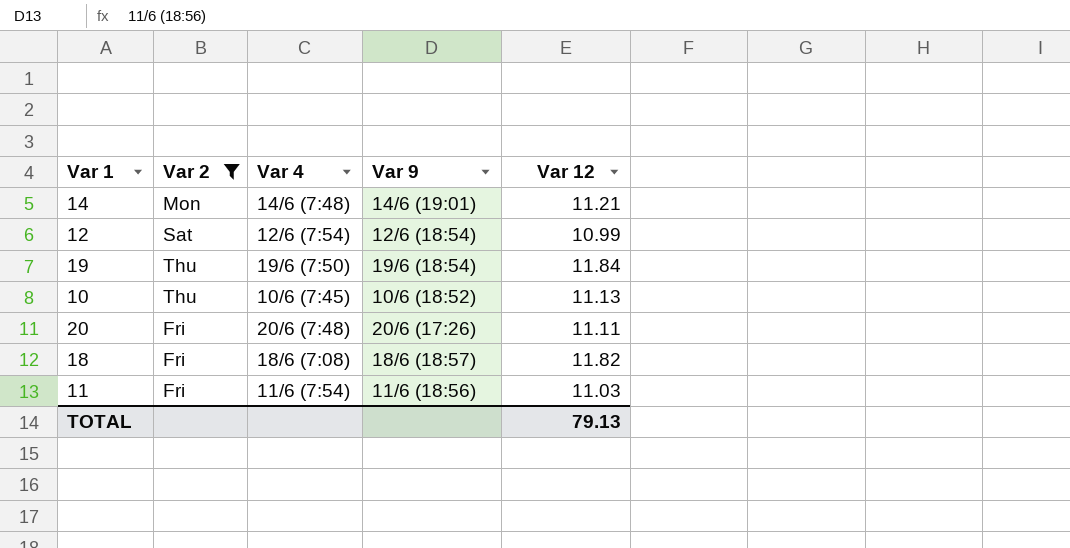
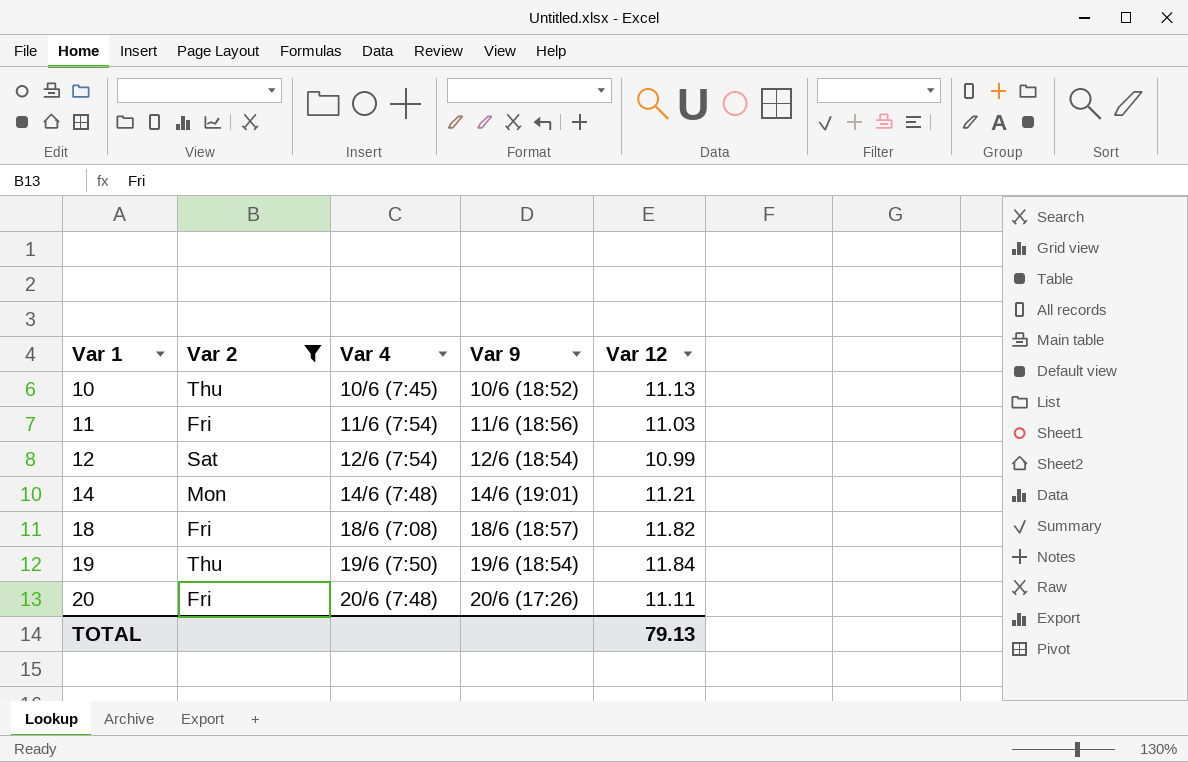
row order: none -> Var 1 ascending

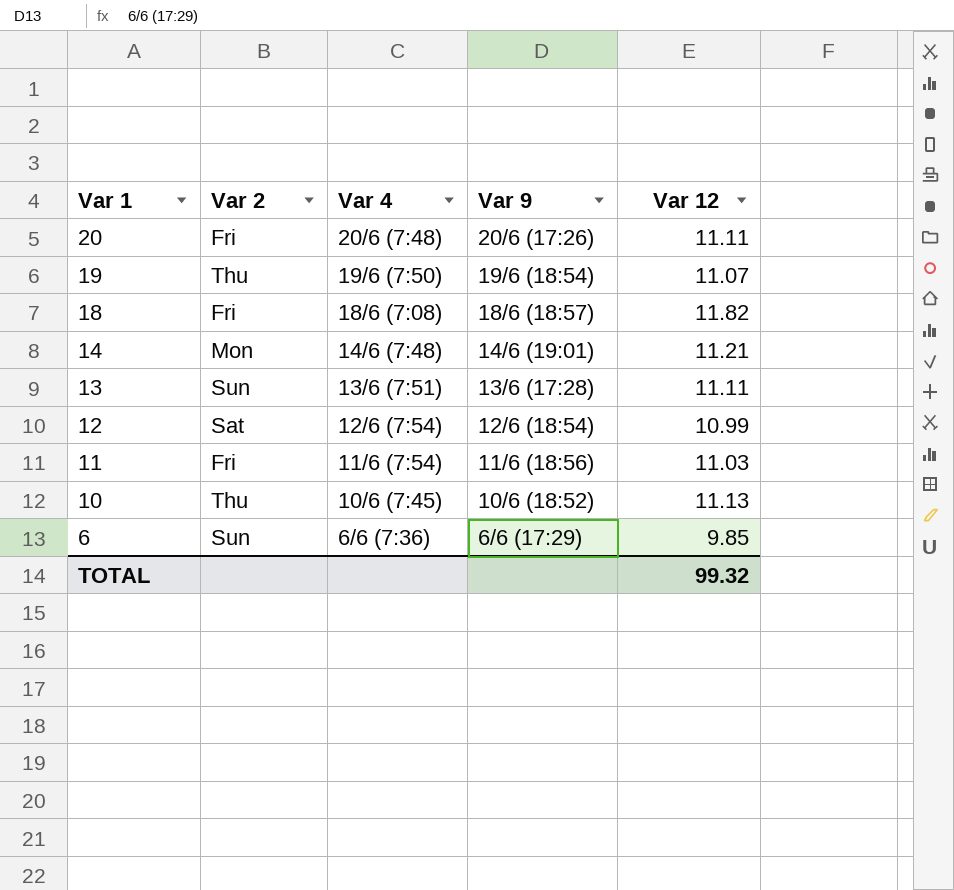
filter: Var 2 != Sun -> none
row order: Var 1 ascending -> Var 1 descending
19 | Var 12: 11.84 -> 11.07
TOTAL | Var 12: 79.13 -> 99.32

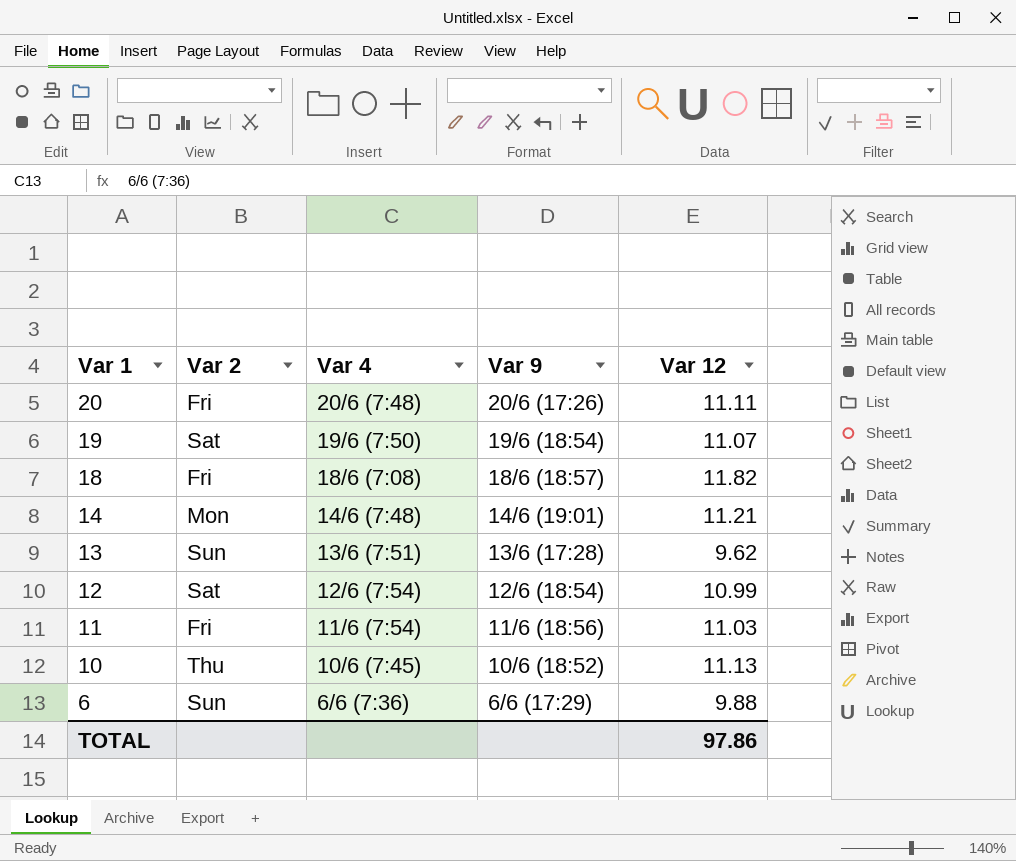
19 | Var 2: Thu -> Sat
13 | Var 12: 11.11 -> 9.62
6 | Var 12: 9.85 -> 9.88
TOTAL | Var 12: 99.32 -> 97.86

